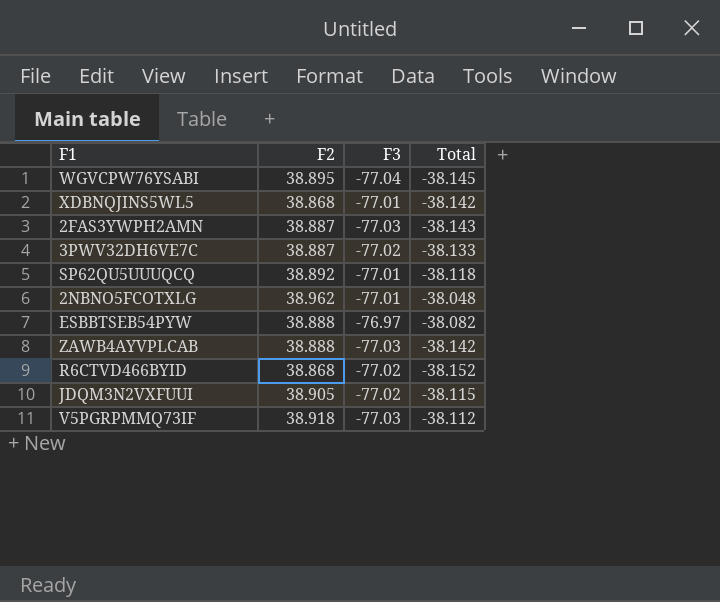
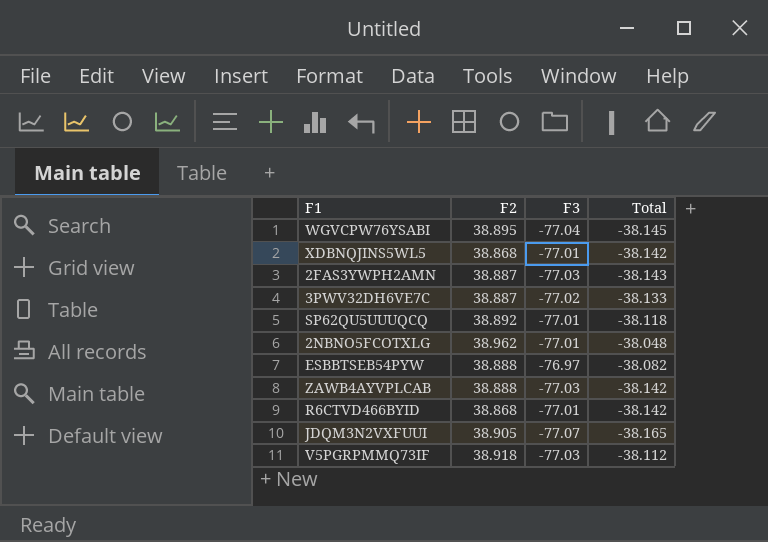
R6CTVD466BYID | F3: -77.02 -> -77.01
R6CTVD466BYID | Total: -38.152 -> -38.142
JDQM3N2VXFUUI | F3: -77.02 -> -77.07
JDQM3N2VXFUUI | Total: -38.115 -> -38.165

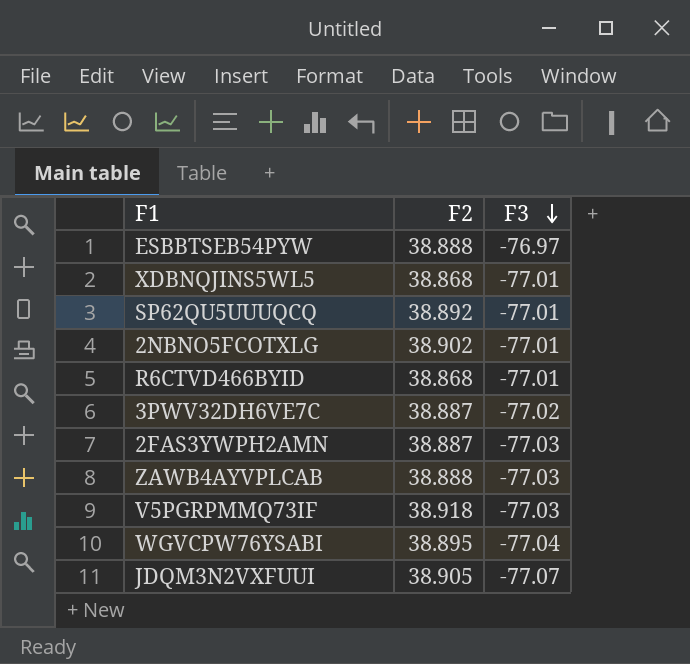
row order: none -> F3 descending
column Total | formula: [F2] + [F3] -> none
2NBNO5FCOTXLG | F2: 38.962 -> 38.902

